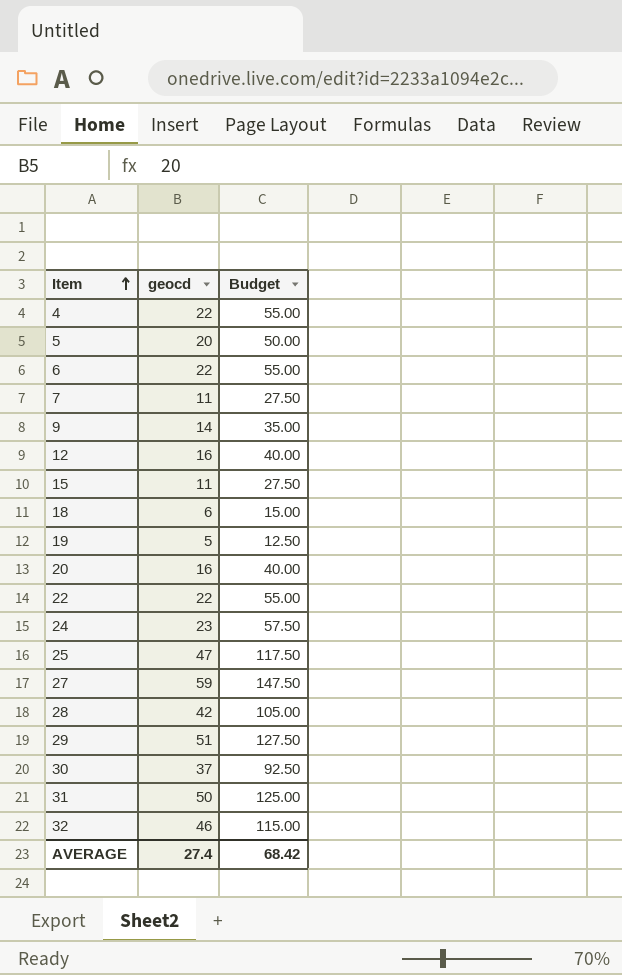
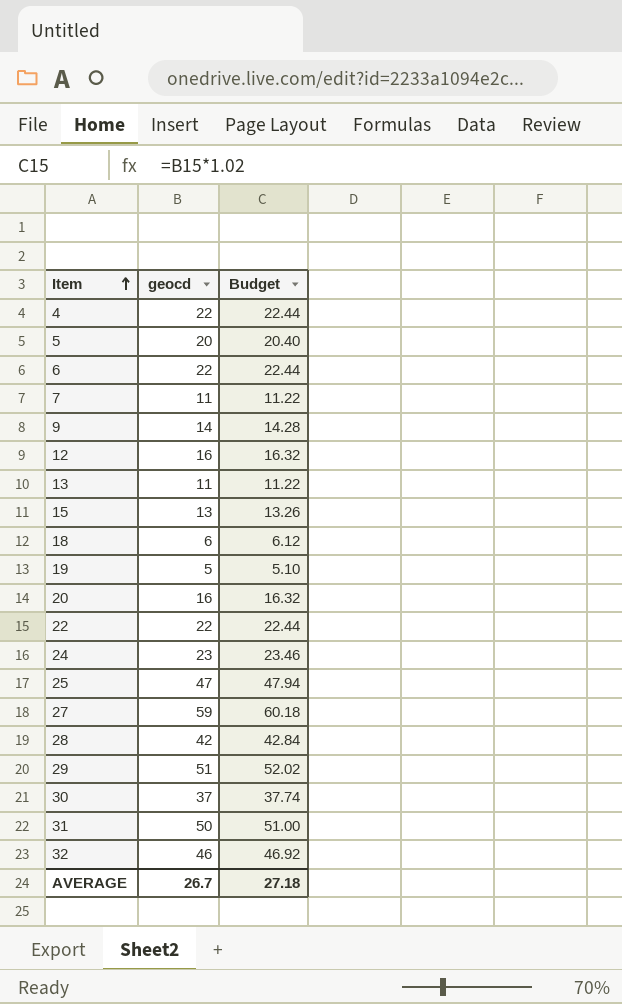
column Budget | formula: [geocd] * 2.5 -> [geocd] * 1.02
row 13: none -> 11 | 11.22
15 | geocd: 11 -> 13
AVERAGE | geocd: 27.4 -> 26.7
AVERAGE | Budget: 68.42 -> 27.18

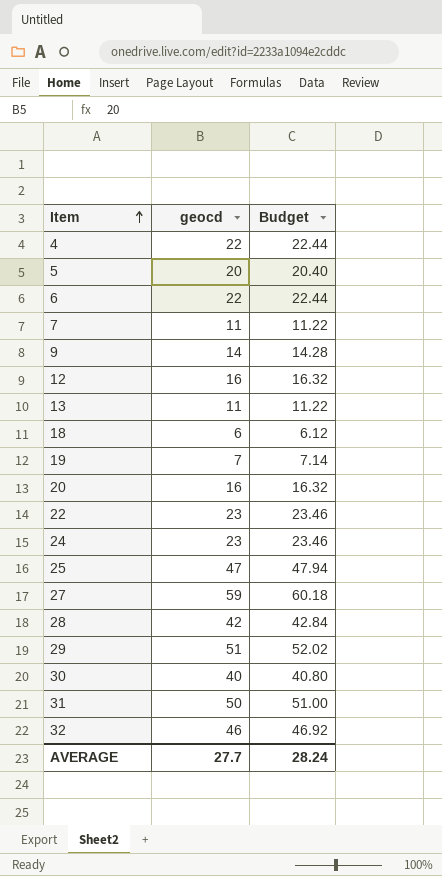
row 15: 13 | 13.26 -> none
19 | geocd: 5 -> 7
19 | Budget: 5.10 -> 7.14
22 | geocd: 22 -> 23
22 | Budget: 22.44 -> 23.46
30 | geocd: 37 -> 40
30 | Budget: 37.74 -> 40.80
AVERAGE | geocd: 26.7 -> 27.7
AVERAGE | Budget: 27.18 -> 28.24

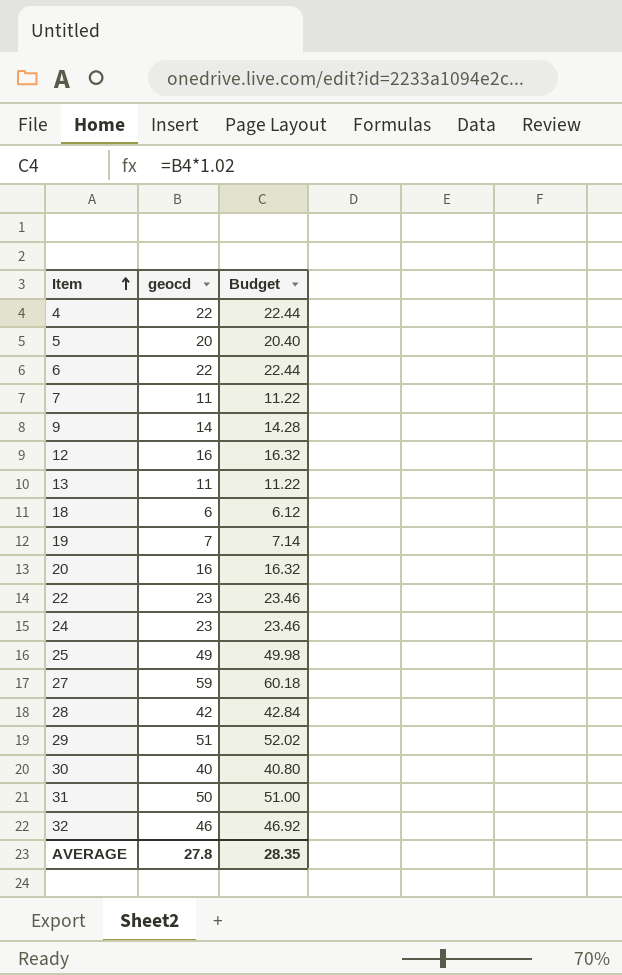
25 | geocd: 47 -> 49
25 | Budget: 47.94 -> 49.98
AVERAGE | geocd: 27.7 -> 27.8
AVERAGE | Budget: 28.24 -> 28.35

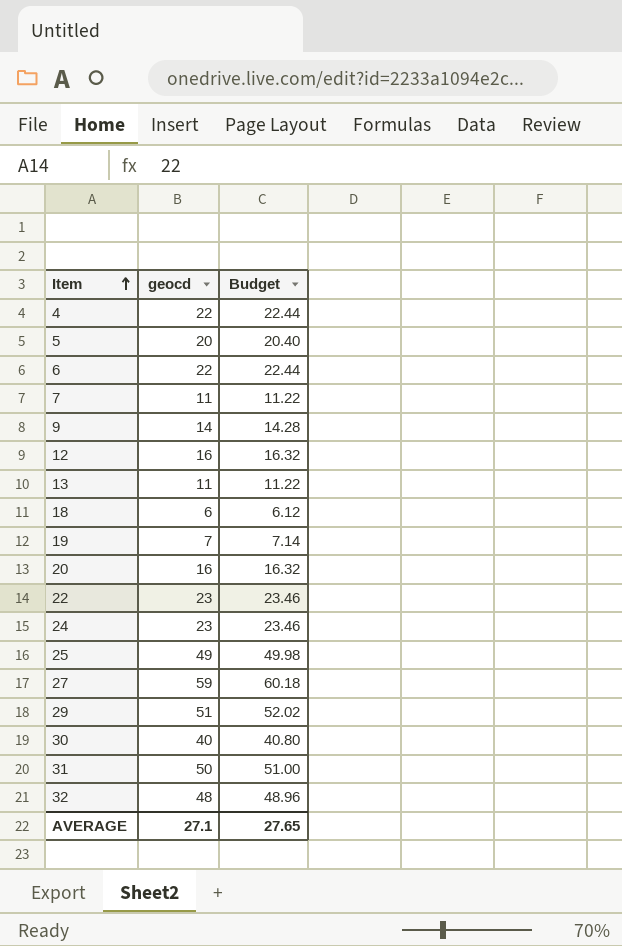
row 28: 42 | 42.84 -> none
32 | geocd: 46 -> 48
32 | Budget: 46.92 -> 48.96
AVERAGE | geocd: 27.8 -> 27.1
AVERAGE | Budget: 28.35 -> 27.65

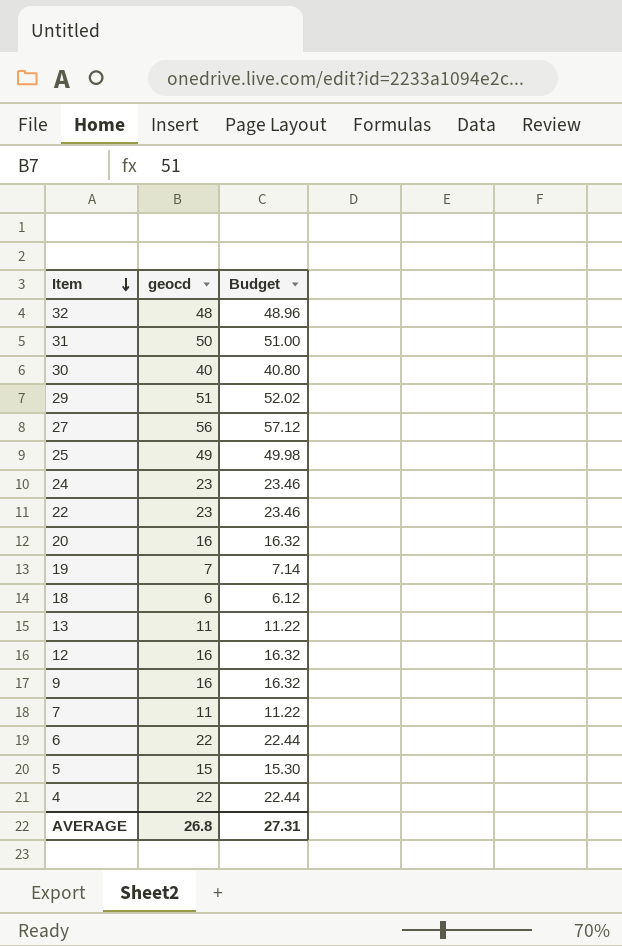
row order: Item ascending -> Item descending
27 | geocd: 59 -> 56
27 | Budget: 60.18 -> 57.12
9 | geocd: 14 -> 16
9 | Budget: 14.28 -> 16.32
5 | geocd: 20 -> 15
5 | Budget: 20.40 -> 15.30
AVERAGE | geocd: 27.1 -> 26.8
AVERAGE | Budget: 27.65 -> 27.31

